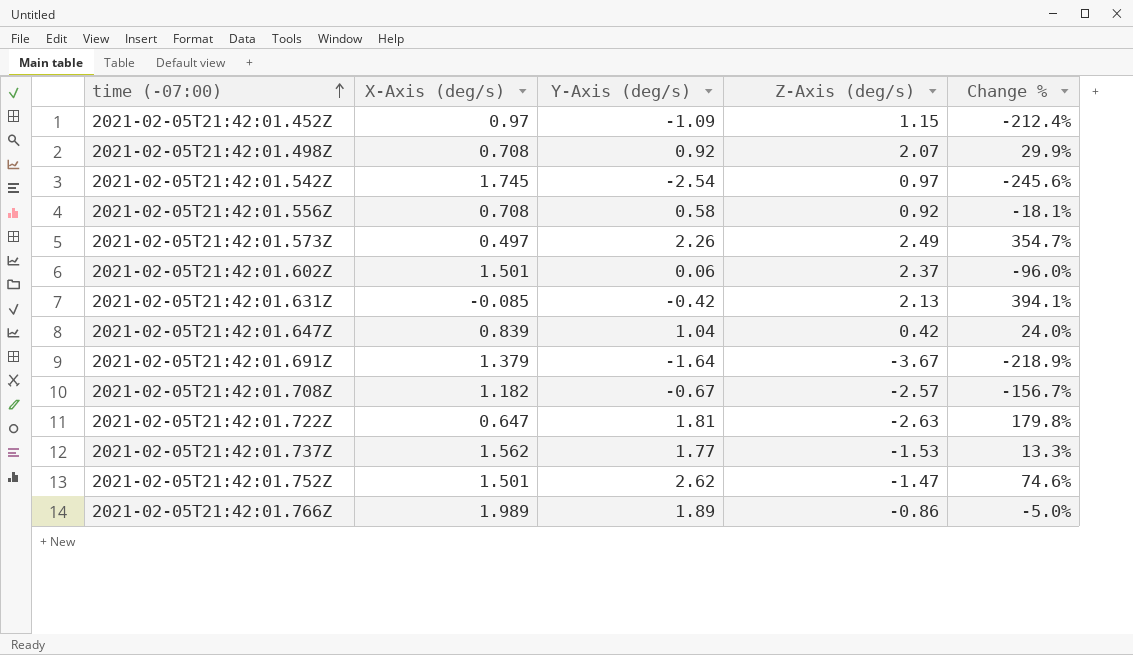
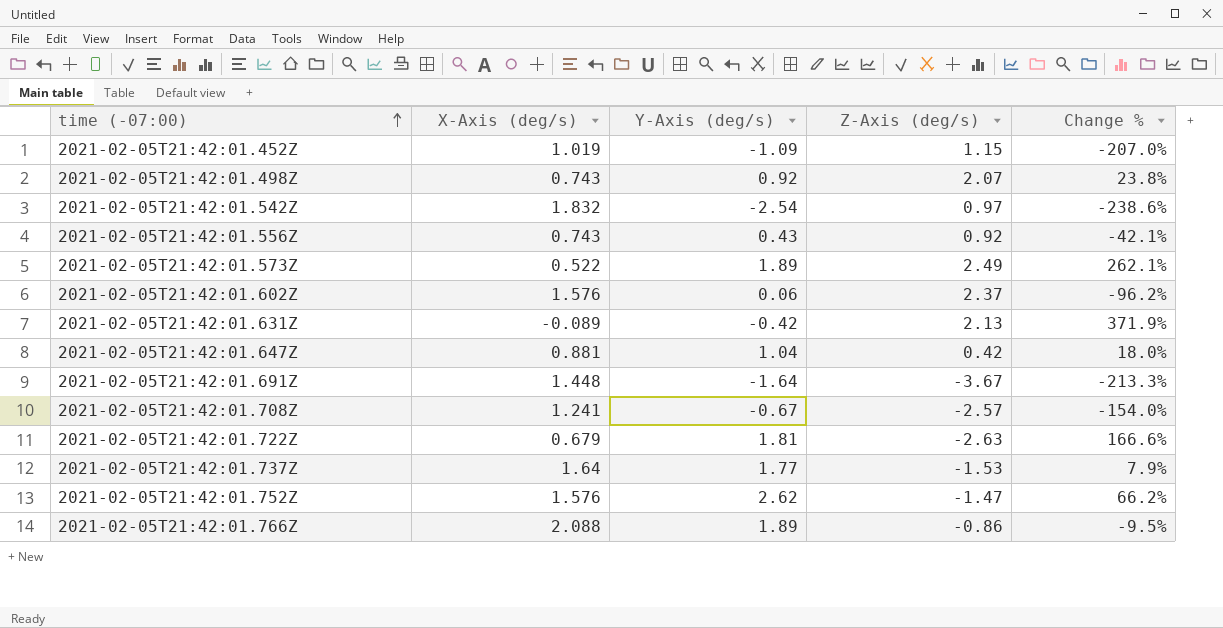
2021-02-05T21:42:01.452Z | X-Axis (deg/s): 0.97 -> 1.019
2021-02-05T21:42:01.452Z | Change %: -212.4% -> -207.0%
2021-02-05T21:42:01.498Z | X-Axis (deg/s): 0.708 -> 0.743
2021-02-05T21:42:01.498Z | Change %: 29.9% -> 23.8%
2021-02-05T21:42:01.542Z | X-Axis (deg/s): 1.745 -> 1.832
2021-02-05T21:42:01.542Z | Change %: -245.6% -> -238.6%
2021-02-05T21:42:01.556Z | X-Axis (deg/s): 0.708 -> 0.743
2021-02-05T21:42:01.556Z | Y-Axis (deg/s): 0.58 -> 0.43
2021-02-05T21:42:01.556Z | Change %: -18.1% -> -42.1%
2021-02-05T21:42:01.573Z | X-Axis (deg/s): 0.497 -> 0.522
2021-02-05T21:42:01.573Z | Y-Axis (deg/s): 2.26 -> 1.89
2021-02-05T21:42:01.573Z | Change %: 354.7% -> 262.1%
2021-02-05T21:42:01.602Z | X-Axis (deg/s): 1.501 -> 1.576
2021-02-05T21:42:01.602Z | Change %: -96.0% -> -96.2%
2021-02-05T21:42:01.631Z | X-Axis (deg/s): -0.085 -> -0.089
2021-02-05T21:42:01.631Z | Change %: 394.1% -> 371.9%
2021-02-05T21:42:01.647Z | X-Axis (deg/s): 0.839 -> 0.881
2021-02-05T21:42:01.647Z | Change %: 24.0% -> 18.0%
2021-02-05T21:42:01.691Z | X-Axis (deg/s): 1.379 -> 1.448
2021-02-05T21:42:01.691Z | Change %: -218.9% -> -213.3%
2021-02-05T21:42:01.708Z | X-Axis (deg/s): 1.182 -> 1.241
2021-02-05T21:42:01.708Z | Change %: -156.7% -> -154.0%
2021-02-05T21:42:01.722Z | X-Axis (deg/s): 0.647 -> 0.679
2021-02-05T21:42:01.722Z | Change %: 179.8% -> 166.6%
2021-02-05T21:42:01.737Z | X-Axis (deg/s): 1.562 -> 1.64
2021-02-05T21:42:01.737Z | Change %: 13.3% -> 7.9%
2021-02-05T21:42:01.752Z | X-Axis (deg/s): 1.501 -> 1.576
2021-02-05T21:42:01.752Z | Change %: 74.6% -> 66.2%
2021-02-05T21:42:01.766Z | X-Axis (deg/s): 1.989 -> 2.088
2021-02-05T21:42:01.766Z | Change %: -5.0% -> -9.5%

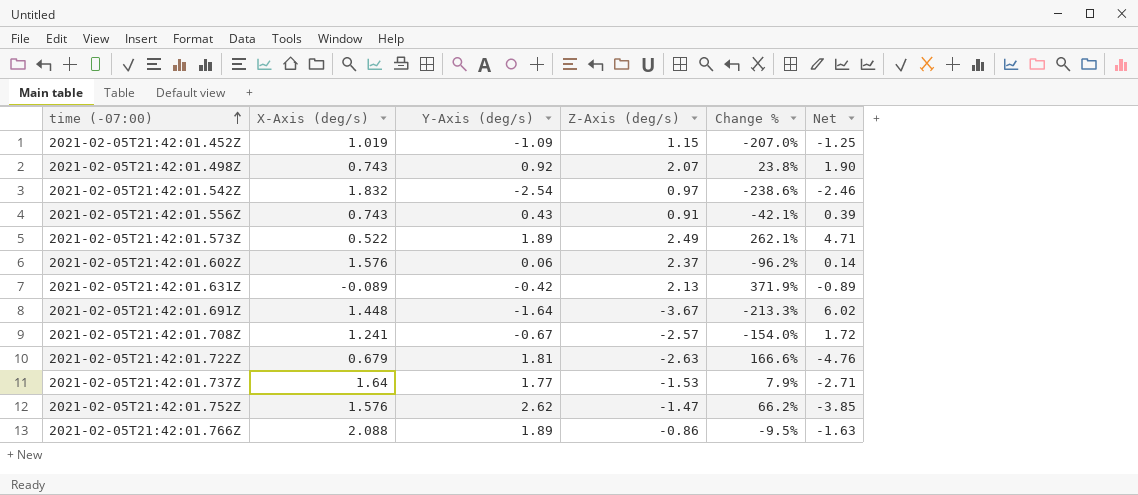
column Net | formula: none -> [Y-Axis (deg/s)] * [Z-Axis (deg/s)]
row 2021-02-05T21:42:01.647Z: 0.881 | 1.04 | 0.42 | 18.0% -> none
2021-02-05T21:42:01.556Z | Z-Axis (deg/s): 0.92 -> 0.91

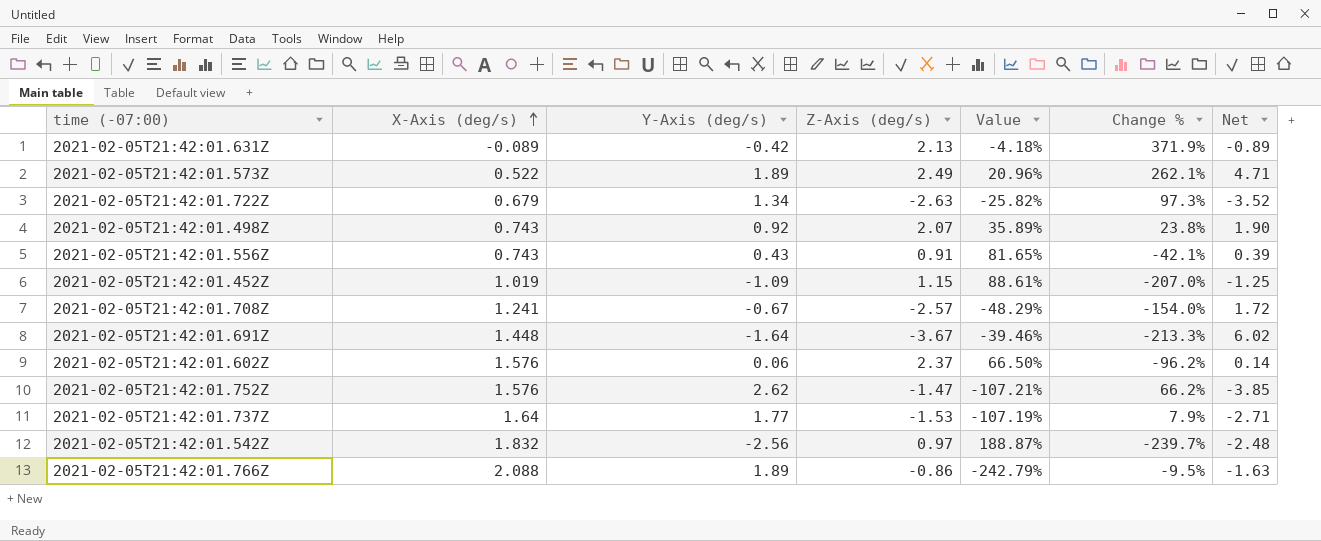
row order: time (-07:00) ascending -> X-Axis (deg/s) ascending
column Value | formula: none -> [X-Axis (deg/s)] / [Z-Axis (deg/s)]
2021-02-05T21:42:01.722Z | Y-Axis (deg/s): 1.81 -> 1.34
2021-02-05T21:42:01.722Z | Change %: 166.6% -> 97.3%
2021-02-05T21:42:01.722Z | Net: -4.76 -> -3.52
2021-02-05T21:42:01.542Z | Y-Axis (deg/s): -2.54 -> -2.56
2021-02-05T21:42:01.542Z | Change %: -238.6% -> -239.7%
2021-02-05T21:42:01.542Z | Net: -2.46 -> -2.48

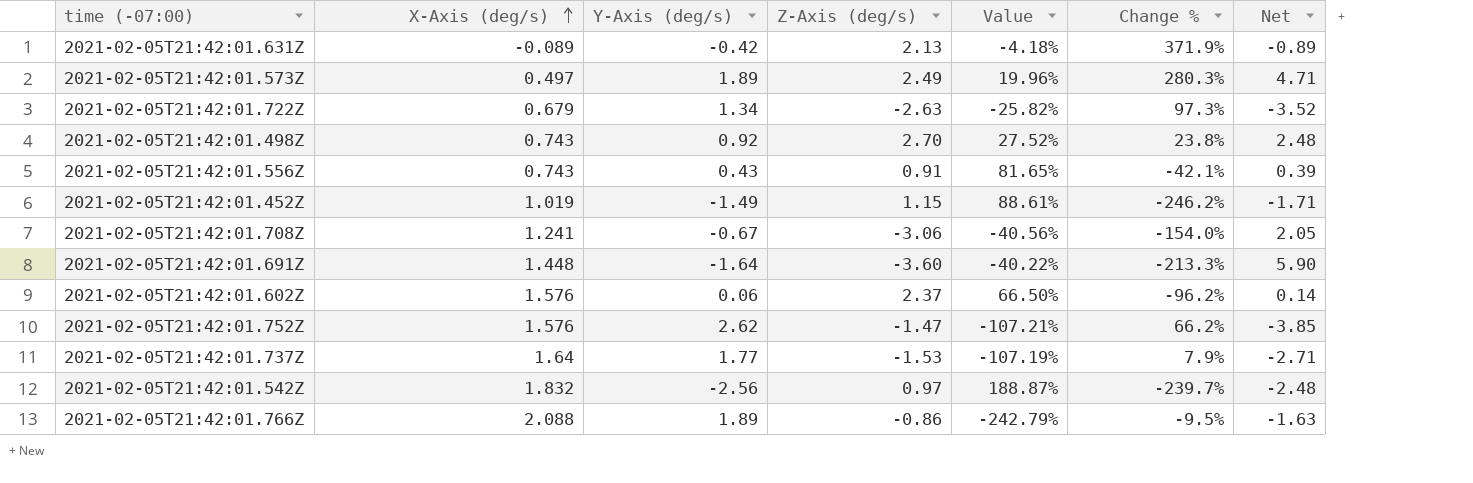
2021-02-05T21:42:01.573Z | X-Axis (deg/s): 0.522 -> 0.497
2021-02-05T21:42:01.573Z | Value: 20.96% -> 19.96%
2021-02-05T21:42:01.573Z | Change %: 262.1% -> 280.3%
2021-02-05T21:42:01.498Z | Z-Axis (deg/s): 2.07 -> 2.70
2021-02-05T21:42:01.498Z | Value: 35.89% -> 27.52%
2021-02-05T21:42:01.498Z | Net: 1.90 -> 2.48
2021-02-05T21:42:01.452Z | Y-Axis (deg/s): -1.09 -> -1.49
2021-02-05T21:42:01.452Z | Change %: -207.0% -> -246.2%
2021-02-05T21:42:01.452Z | Net: -1.25 -> -1.71
2021-02-05T21:42:01.708Z | Z-Axis (deg/s): -2.57 -> -3.06
2021-02-05T21:42:01.708Z | Value: -48.29% -> -40.56%
2021-02-05T21:42:01.708Z | Net: 1.72 -> 2.05
2021-02-05T21:42:01.691Z | Z-Axis (deg/s): -3.67 -> -3.60
2021-02-05T21:42:01.691Z | Value: -39.46% -> -40.22%
2021-02-05T21:42:01.691Z | Net: 6.02 -> 5.90

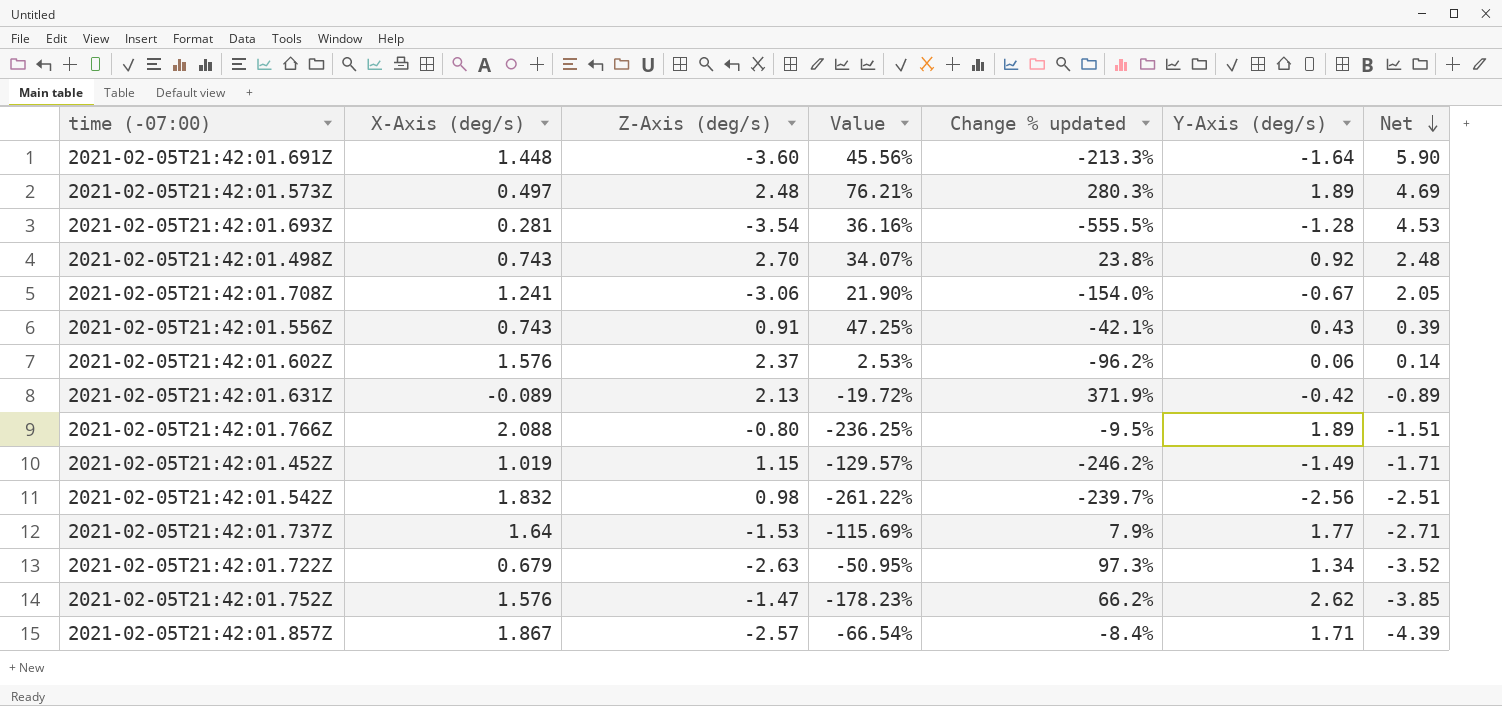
row order: X-Axis (deg/s) ascending -> Net descending
column Value | formula: [X-Axis (deg/s)] / [Z-Axis (deg/s)] -> [Y-Axis (deg/s)] / [Z-Axis (deg/s)]
column name: Change % -> Change % updated
column Y-Axis (deg/s) | position: 3 -> 6
2021-02-05T21:42:01.573Z | Z-Axis (deg/s): 2.49 -> 2.48
2021-02-05T21:42:01.573Z | Net: 4.71 -> 4.69
row 2021-02-05T21:42:01.693Z: none -> 0.281 | -3.54 | 36.16% | -555.5% | -1.28 | 4.53
2021-02-05T21:42:01.766Z | Z-Axis (deg/s): -0.86 -> -0.80
2021-02-05T21:42:01.766Z | Net: -1.63 -> -1.51
2021-02-05T21:42:01.542Z | Z-Axis (deg/s): 0.97 -> 0.98
2021-02-05T21:42:01.542Z | Net: -2.48 -> -2.51
row 2021-02-05T21:42:01.857Z: none -> 1.867 | -2.57 | -66.54% | -8.4% | 1.71 | -4.39

